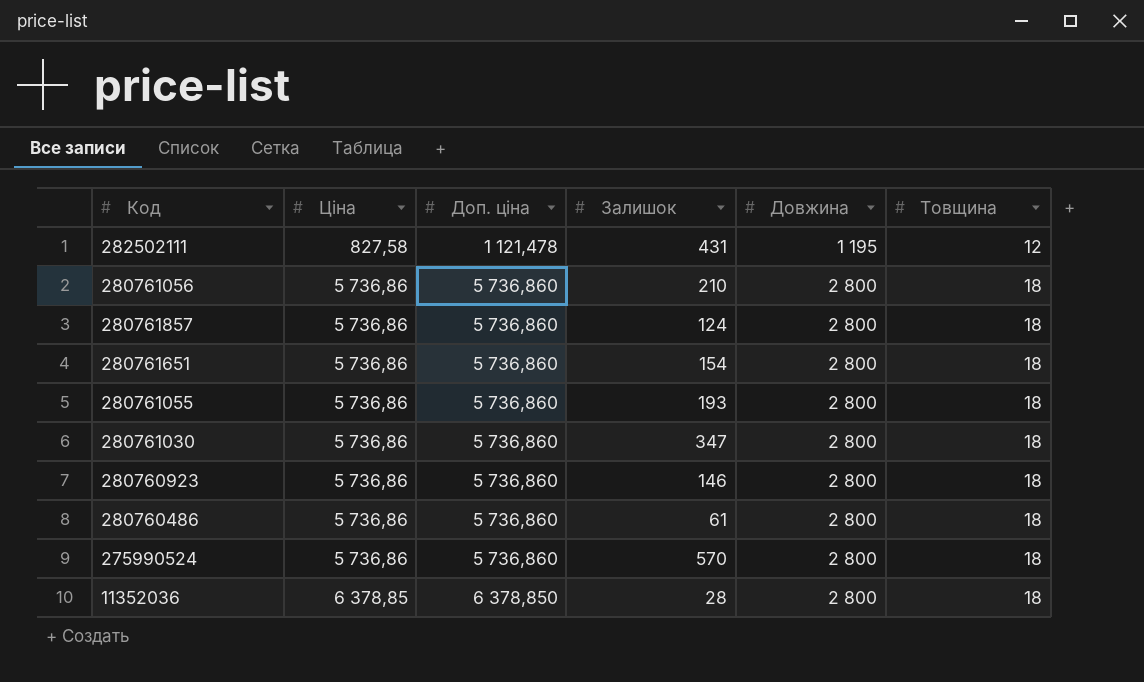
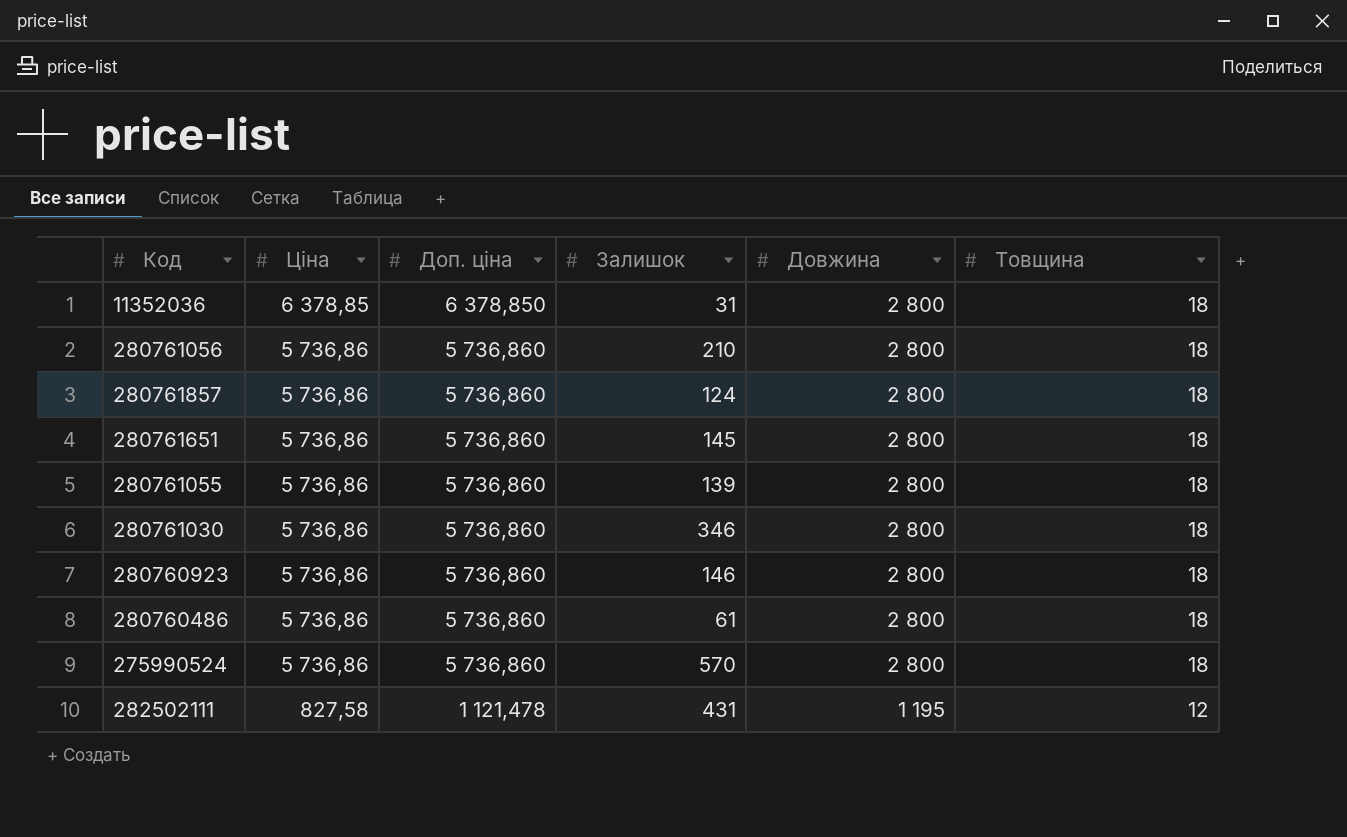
row order: Ціна ascending -> Ціна descending
11352036 | Залишок: 28 -> 31
280761651 | Залишок: 154 -> 145
280761055 | Залишок: 193 -> 139
280761030 | Залишок: 347 -> 346

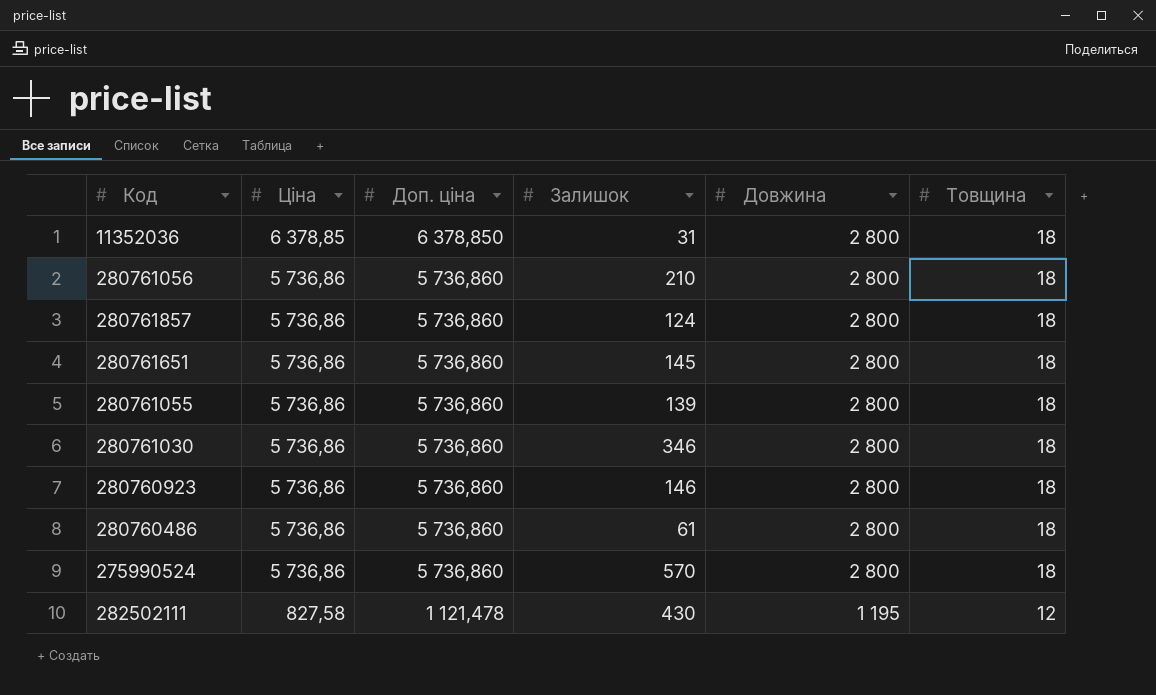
282502111 | Залишок: 431 -> 430

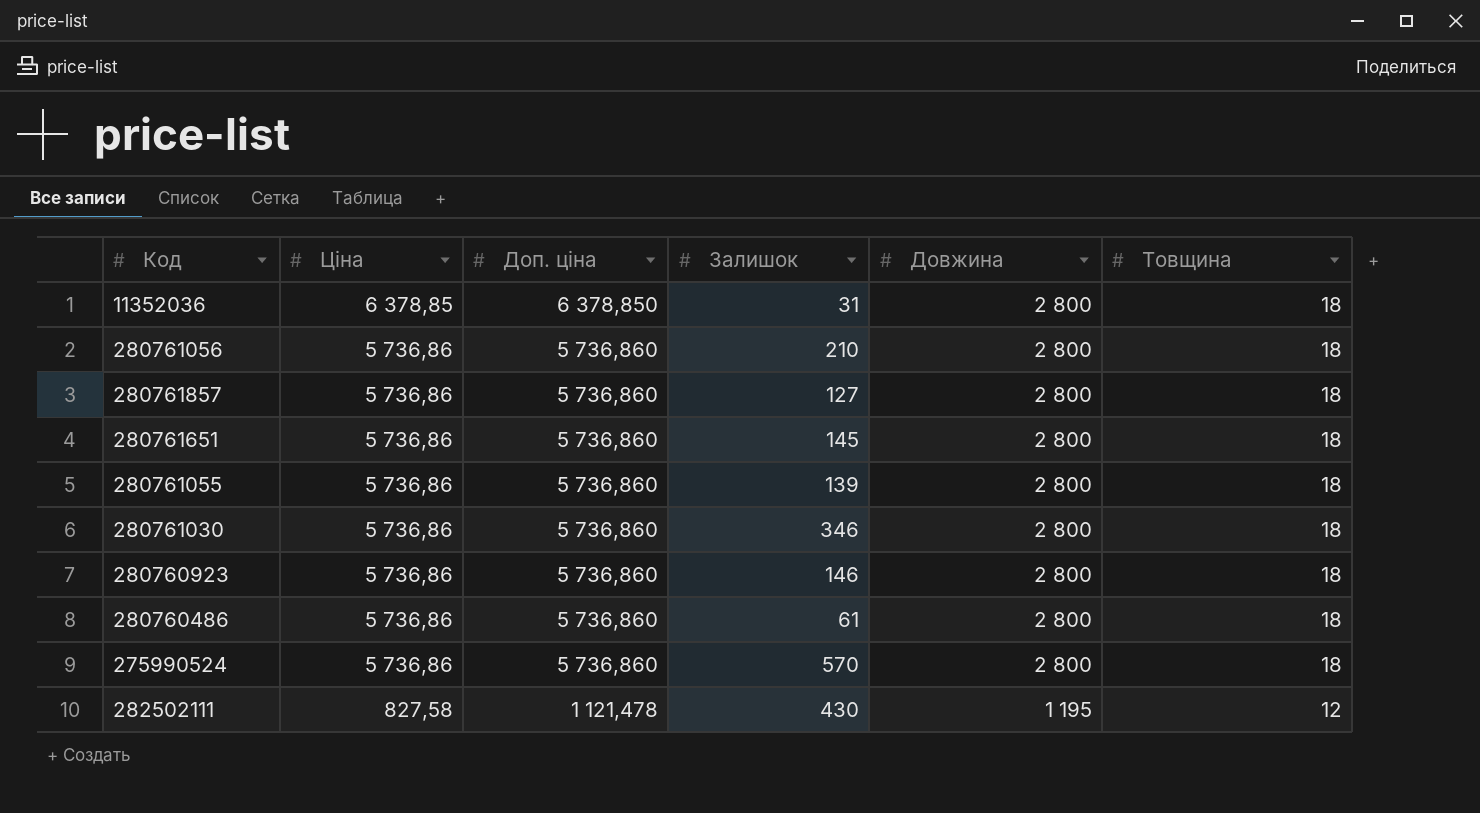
280761857 | Залишок: 124 -> 127

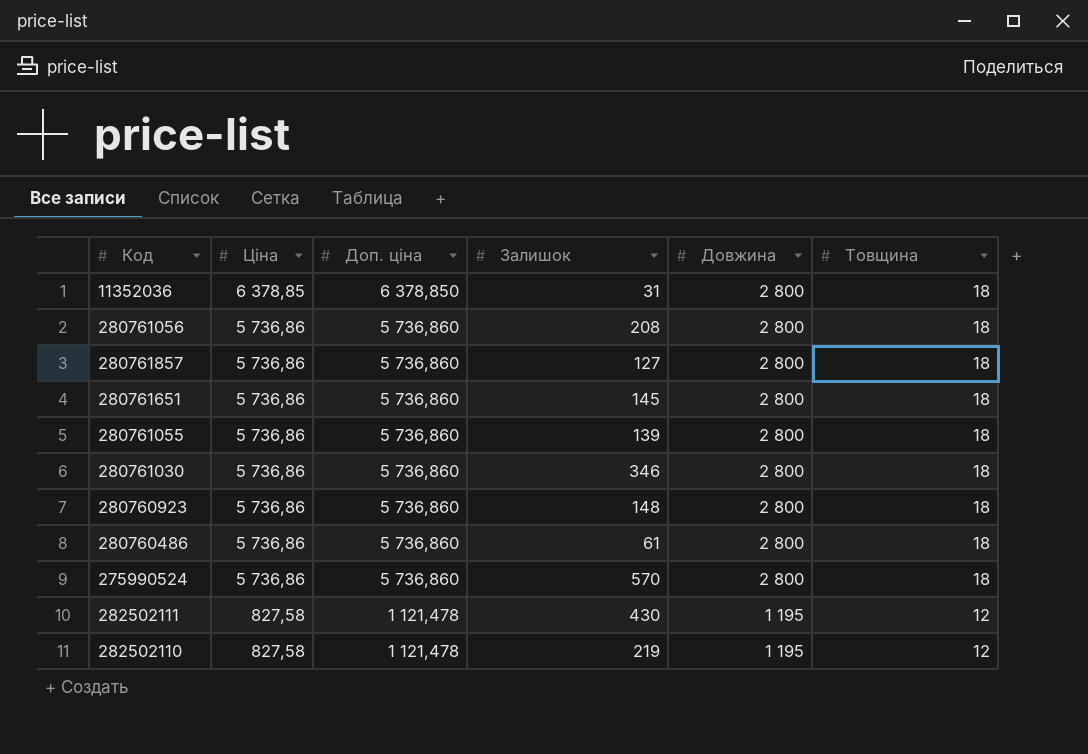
280761056 | Залишок: 210 -> 208
280760923 | Залишок: 146 -> 148
row 282502110: none -> 827,58 | 1 121,478 | 219 | 1 195 | 12

